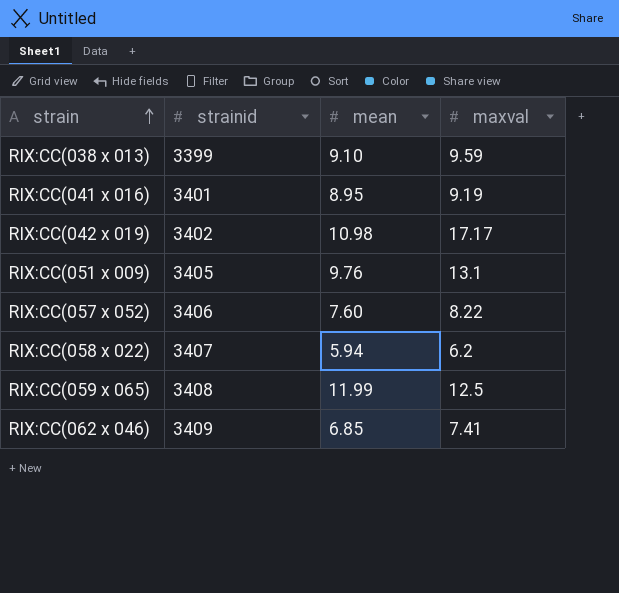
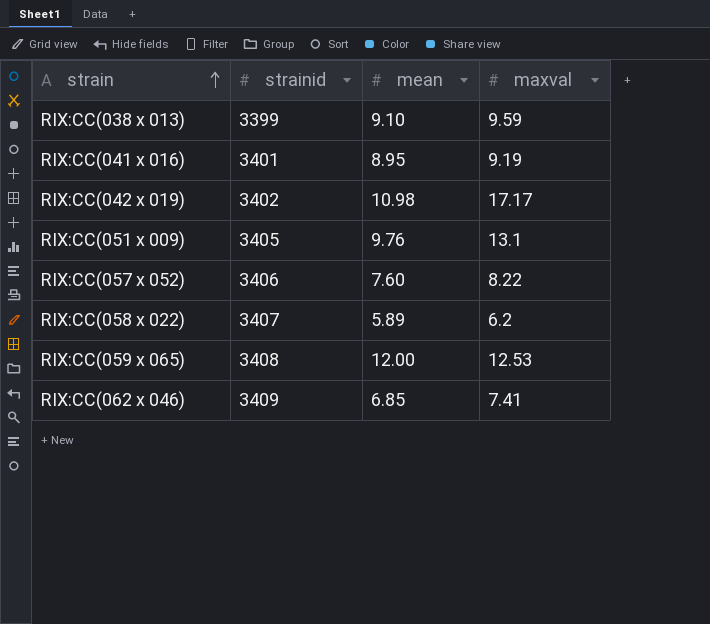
RIX:CC(058 x 022) | mean: 5.94 -> 5.89
RIX:CC(059 x 065) | mean: 11.99 -> 12.00
RIX:CC(059 x 065) | maxval: 12.5 -> 12.53

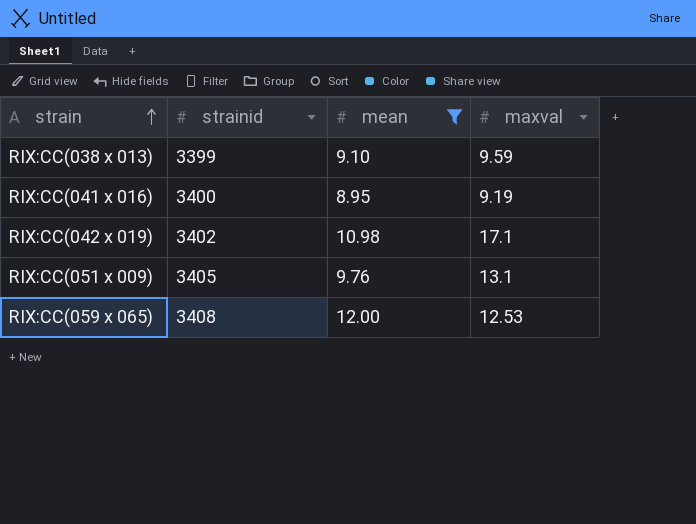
filter: none -> mean >= 8.95
RIX:CC(041 x 016) | strainid: 3401 -> 3400
RIX:CC(042 x 019) | maxval: 17.17 -> 17.1

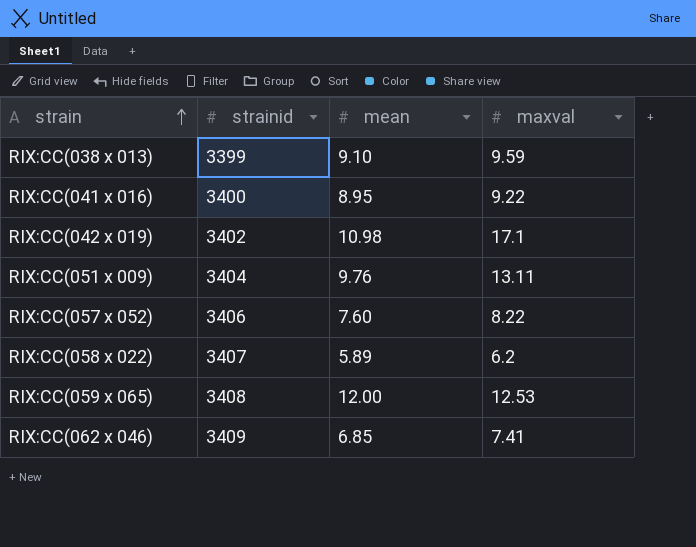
filter: mean >= 8.95 -> none
RIX:CC(041 x 016) | maxval: 9.19 -> 9.22
RIX:CC(051 x 009) | strainid: 3405 -> 3404
RIX:CC(051 x 009) | maxval: 13.1 -> 13.11

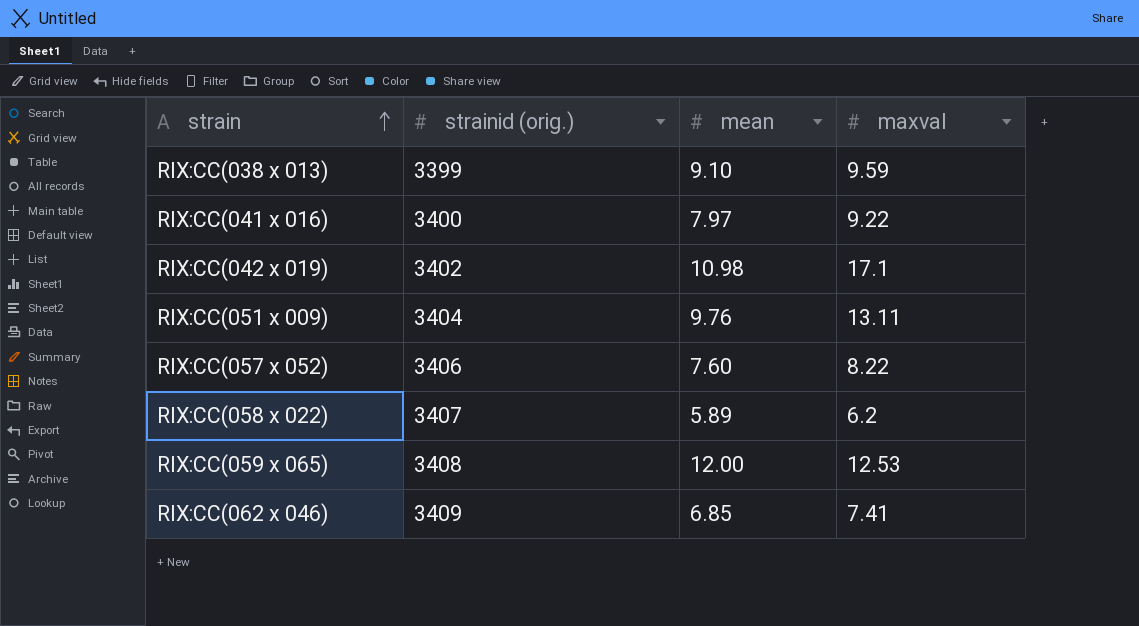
column name: strainid -> strainid (orig.)
RIX:CC(041 x 016) | mean: 8.95 -> 7.97

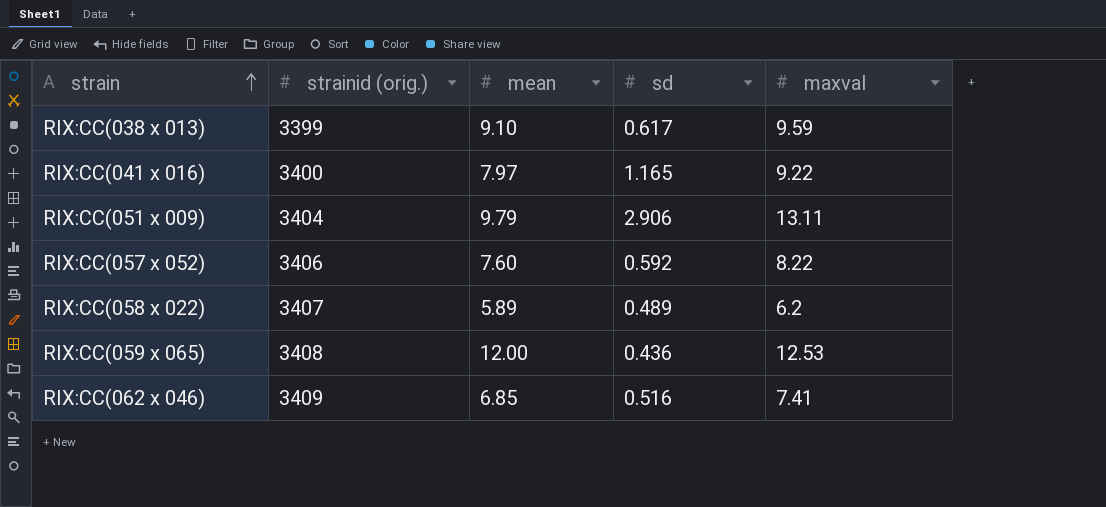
column sd | position: none -> 4
row RIX:CC(042 x 019): 3402 | 10.98 | 17.1 -> none
RIX:CC(051 x 009) | mean: 9.76 -> 9.79

